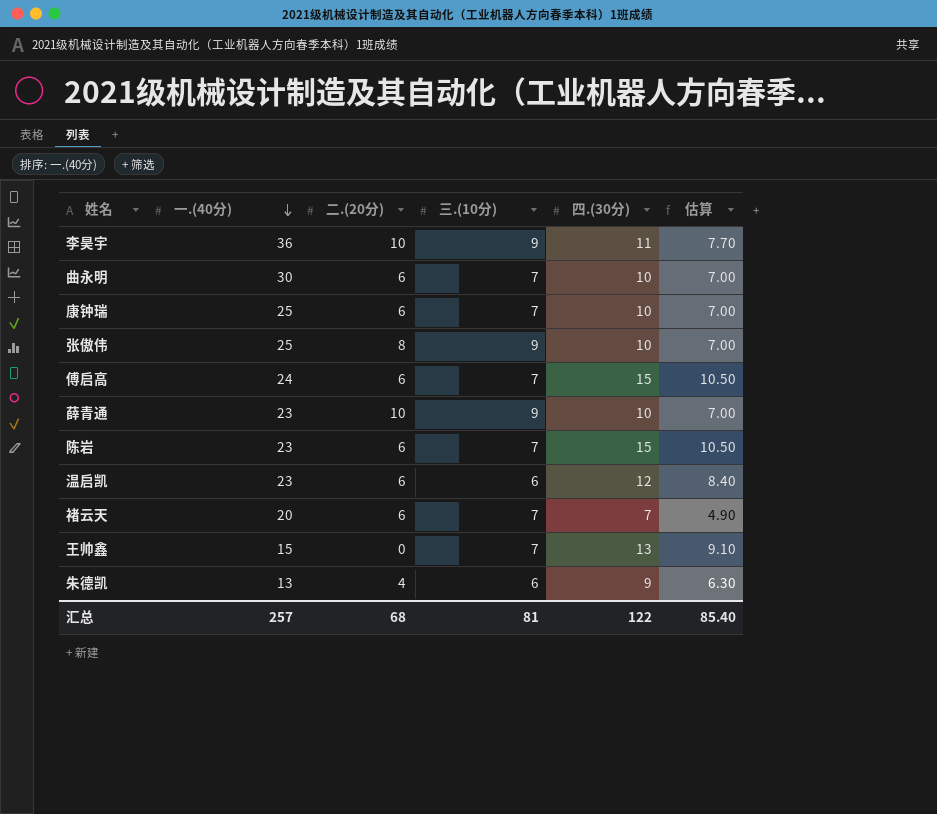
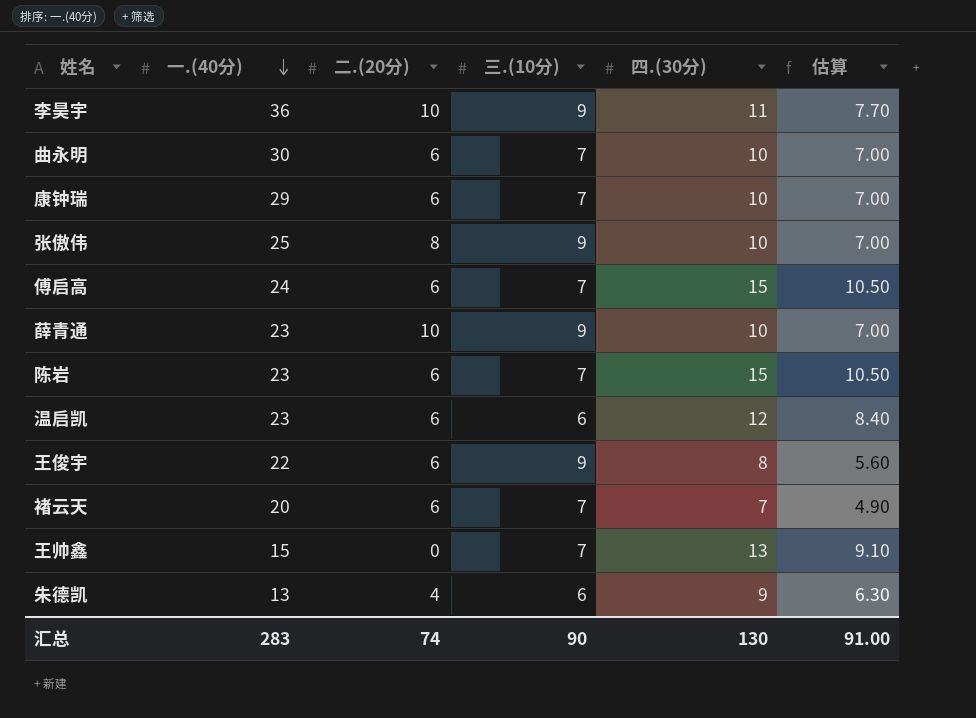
康钟瑞 | 一.(40分): 25 -> 29
row 王俊宇: none -> 22 | 6 | 9 | 8 | 5.60
汇总 | 一.(40分): 257 -> 283
汇总 | 二.(20分): 68 -> 74
汇总 | 三.(10分): 81 -> 90
汇总 | 四.(30分): 122 -> 130
汇总 | 估算: 85.40 -> 91.00

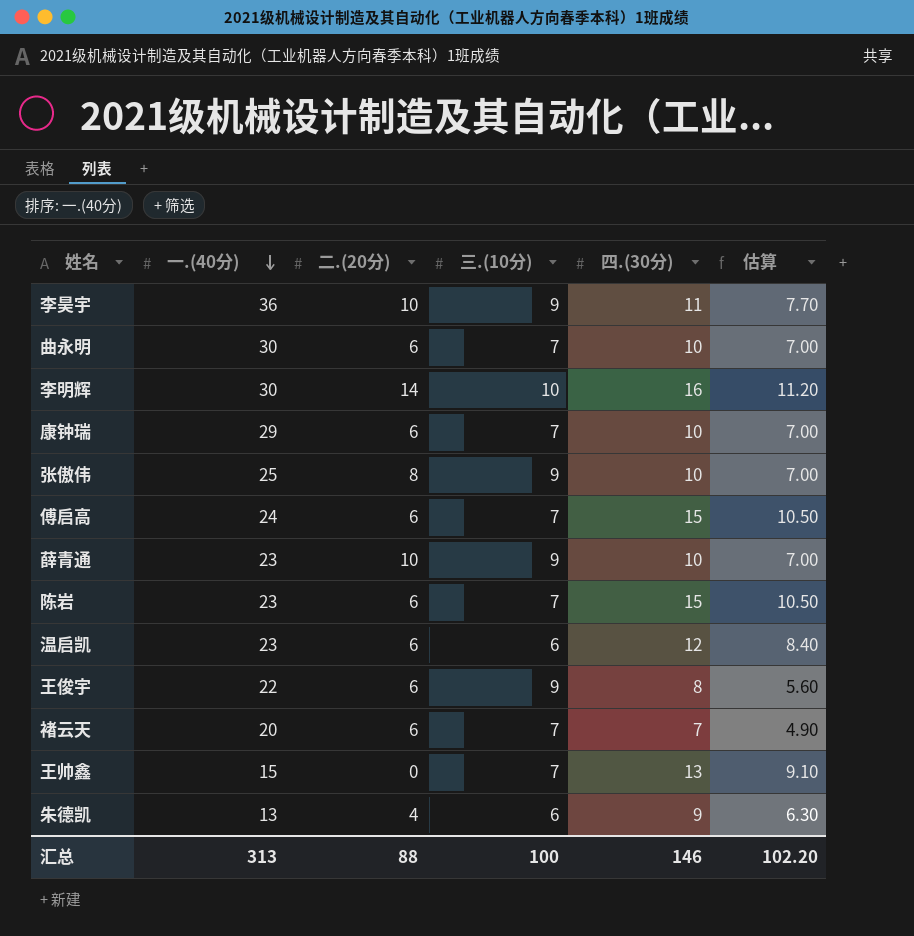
row 李明辉: none -> 30 | 14 | 10 | 16 | 11.20
汇总 | 一.(40分): 283 -> 313
汇总 | 二.(20分): 74 -> 88
汇总 | 三.(10分): 90 -> 100
汇总 | 四.(30分): 130 -> 146
汇总 | 估算: 91.00 -> 102.20

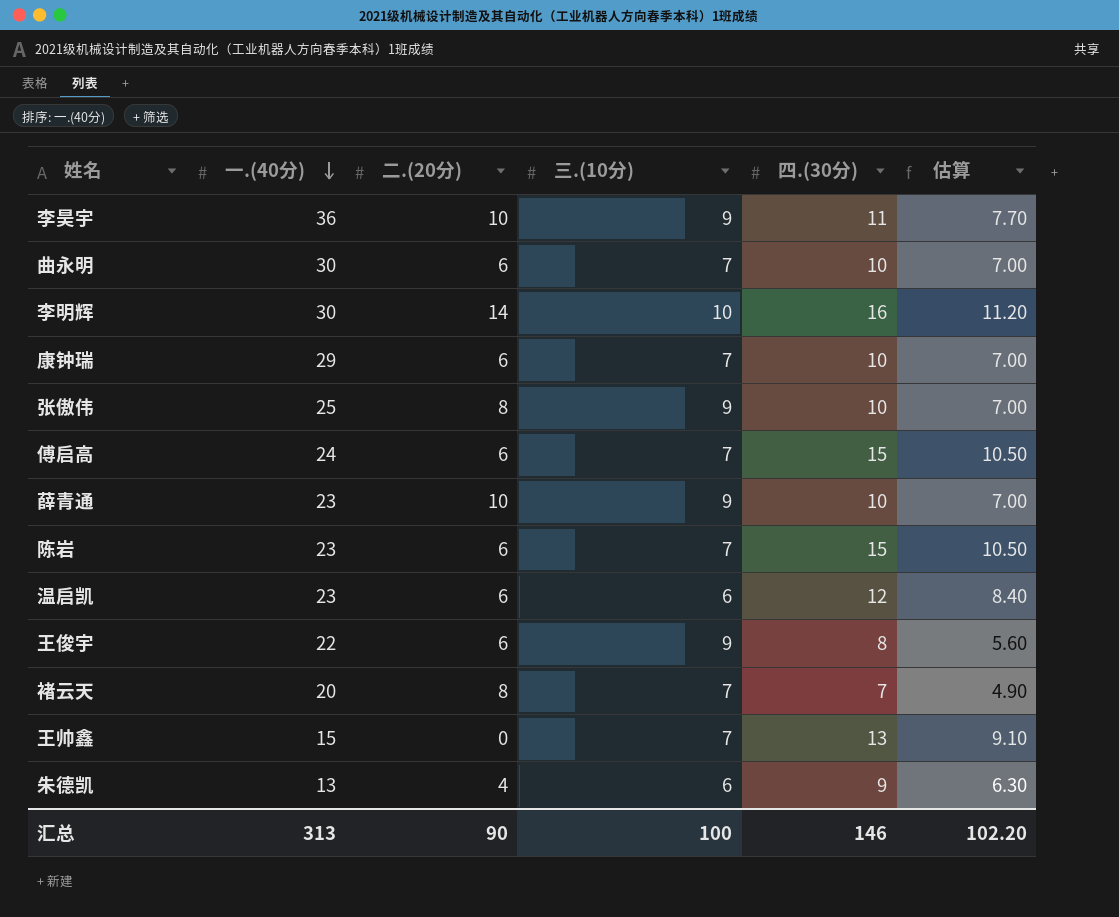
褚云天 | 二.(20分): 6 -> 8
汇总 | 二.(20分): 88 -> 90

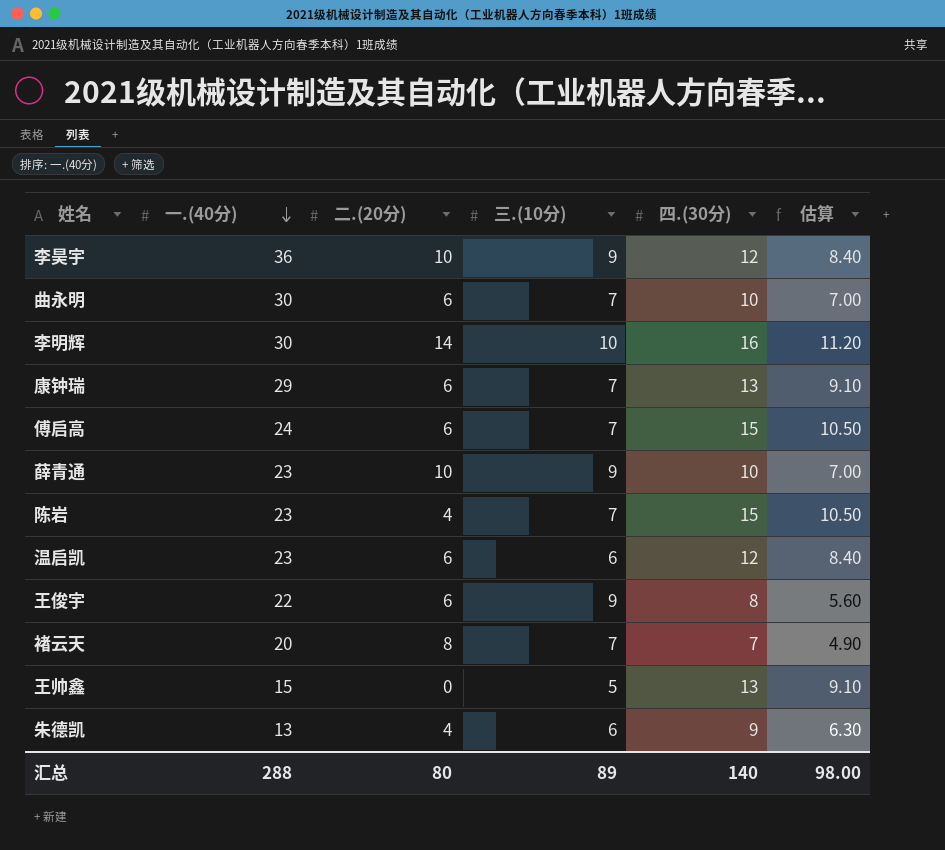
row 张傲伟: 25 | 8 | 9 | 10 | 7.00 -> none
李昊宇 | 四.(30分): 11 -> 12
李昊宇 | 估算: 7.70 -> 8.40
康钟瑞 | 四.(30分): 10 -> 13
康钟瑞 | 估算: 7.00 -> 9.10
陈岩 | 二.(20分): 6 -> 4
王帅鑫 | 三.(10分): 7 -> 5
汇总 | 一.(40分): 313 -> 288
汇总 | 二.(20分): 90 -> 80
汇总 | 三.(10分): 100 -> 89
汇总 | 四.(30分): 146 -> 140
汇总 | 估算: 102.20 -> 98.00

